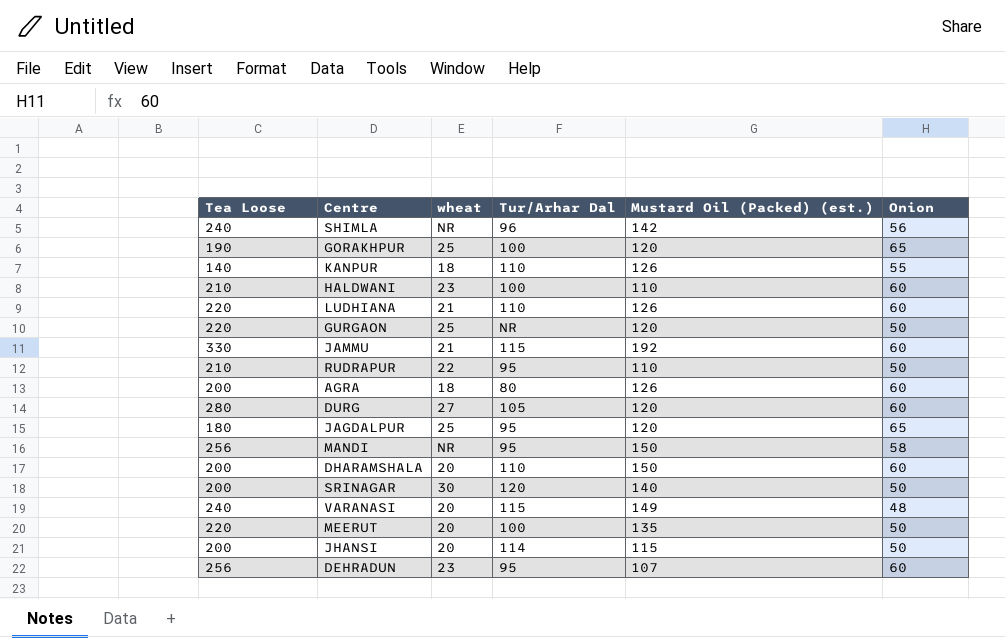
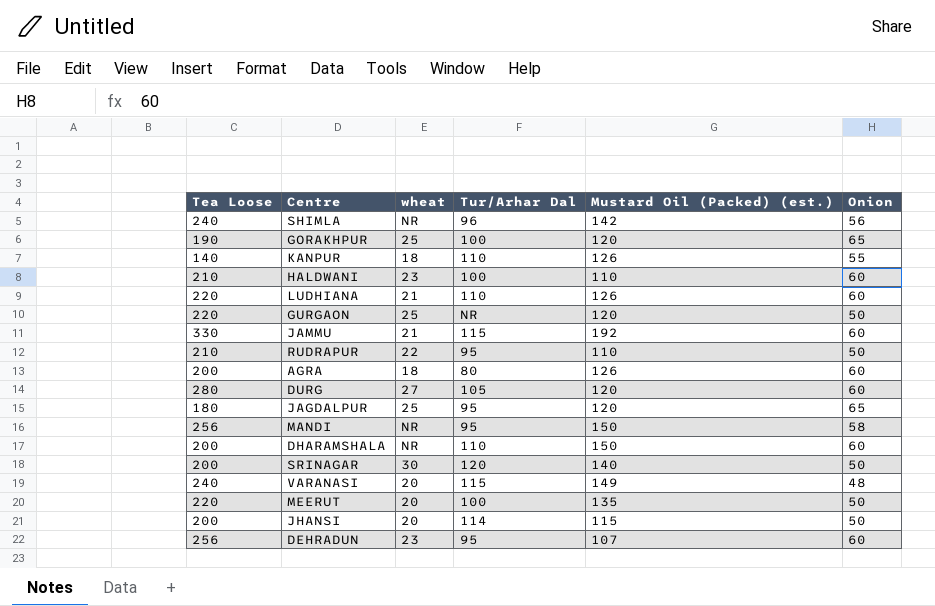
DHARAMSHALA | wheat: 20 -> NR

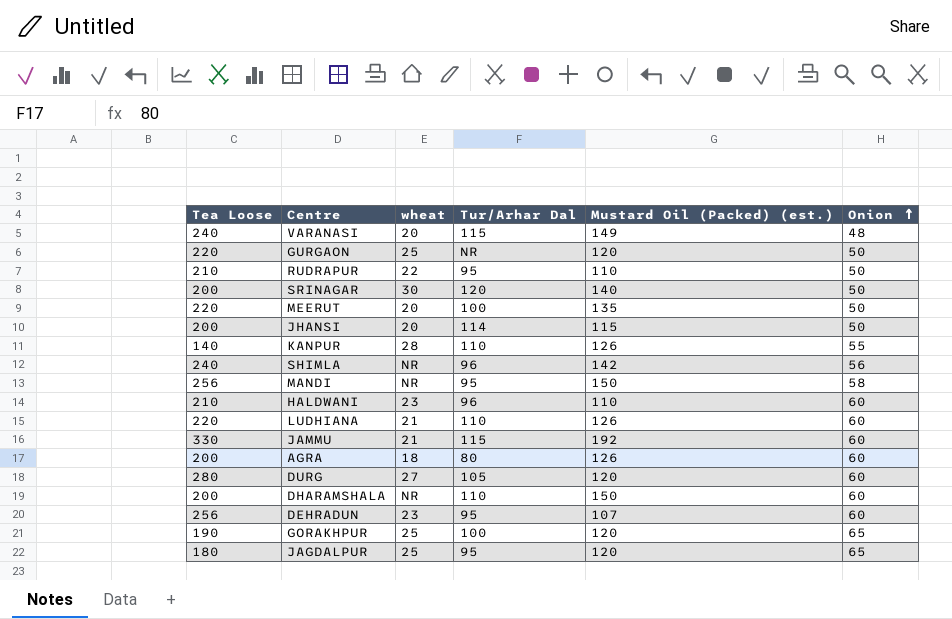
row order: none -> Onion ascending
KANPUR | wheat: 18 -> 28
HALDWANI | Tur/Arhar Dal: 100 -> 96

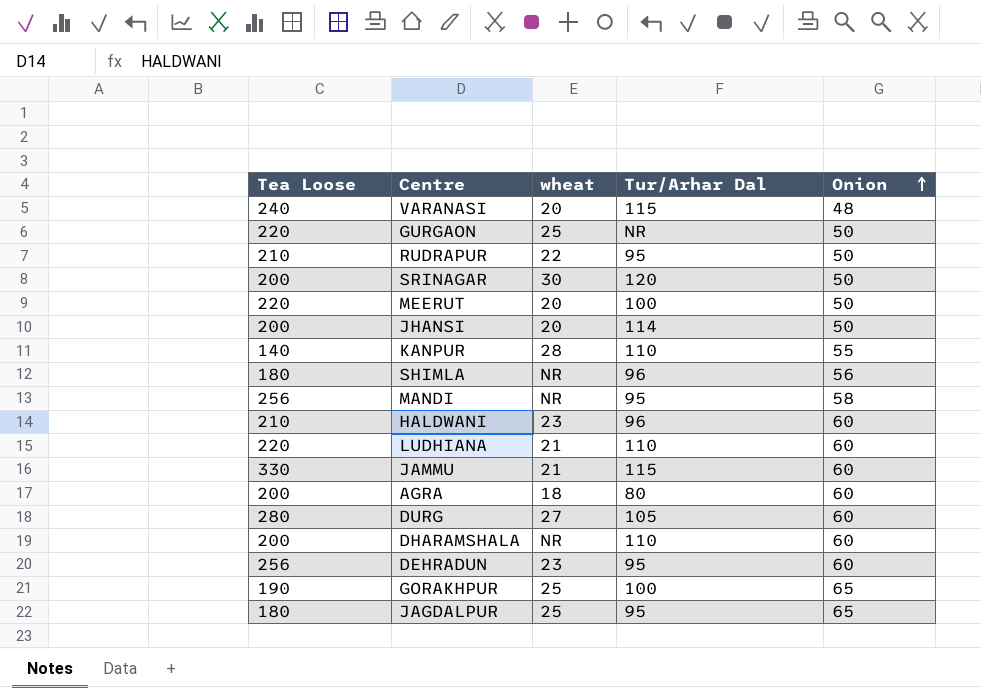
column Mustard Oil (Packed) (est.) | position: 5 -> none
SHIMLA | Tea Loose: 240 -> 180

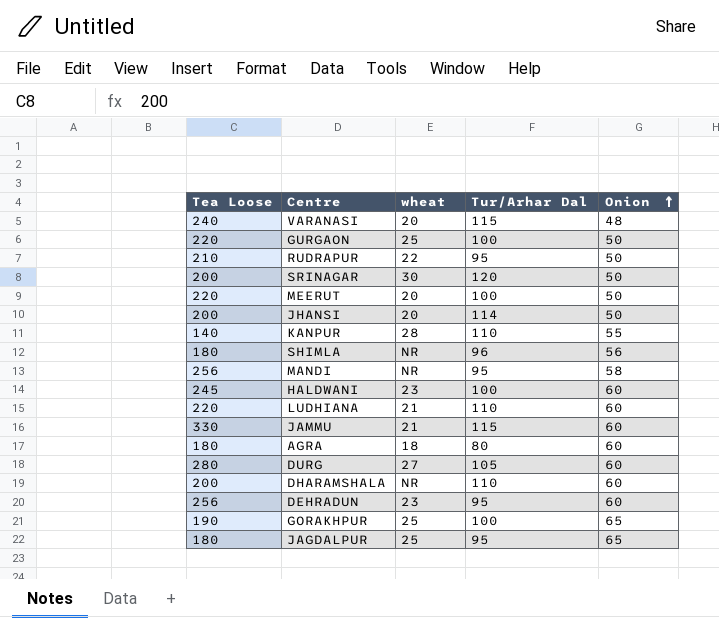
GURGAON | Tur/Arhar Dal: NR -> 100
HALDWANI | Tea Loose: 210 -> 245
HALDWANI | Tur/Arhar Dal: 96 -> 100
AGRA | Tea Loose: 200 -> 180

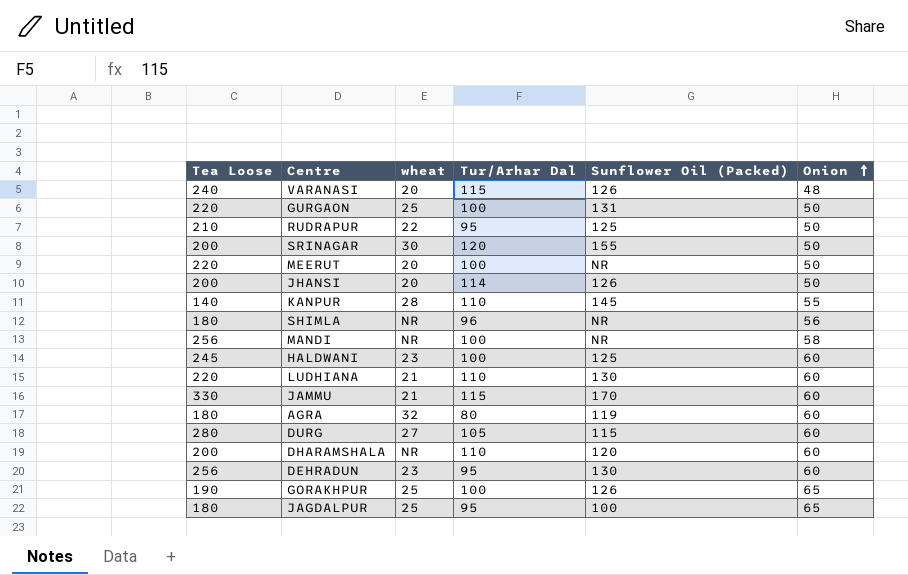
column Sunflower Oil (Packed) | position: none -> 5
MANDI | Tur/Arhar Dal: 95 -> 100
AGRA | wheat: 18 -> 32

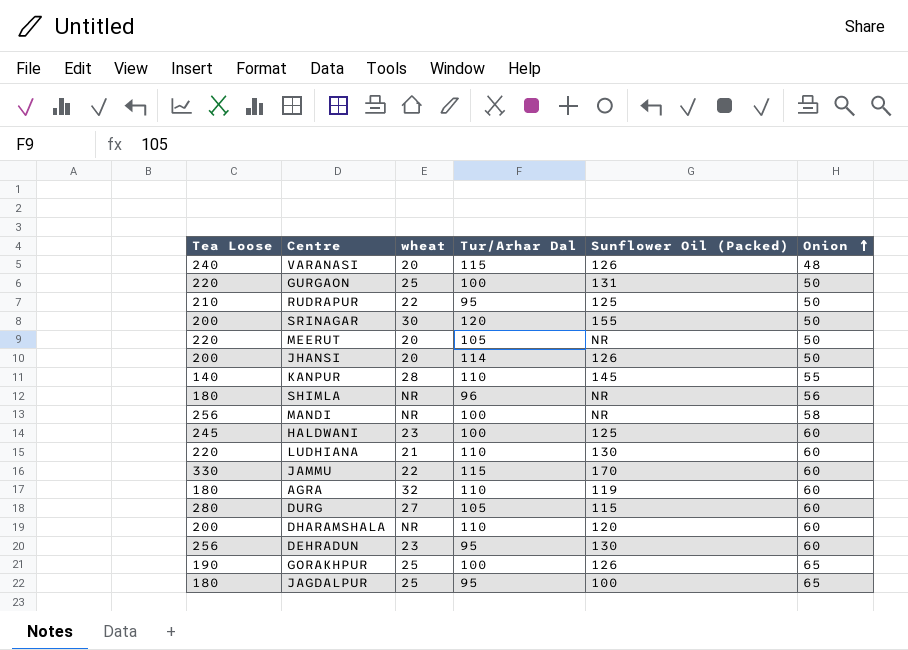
MEERUT | Tur/Arhar Dal: 100 -> 105
JAMMU | wheat: 21 -> 22
AGRA | Tur/Arhar Dal: 80 -> 110

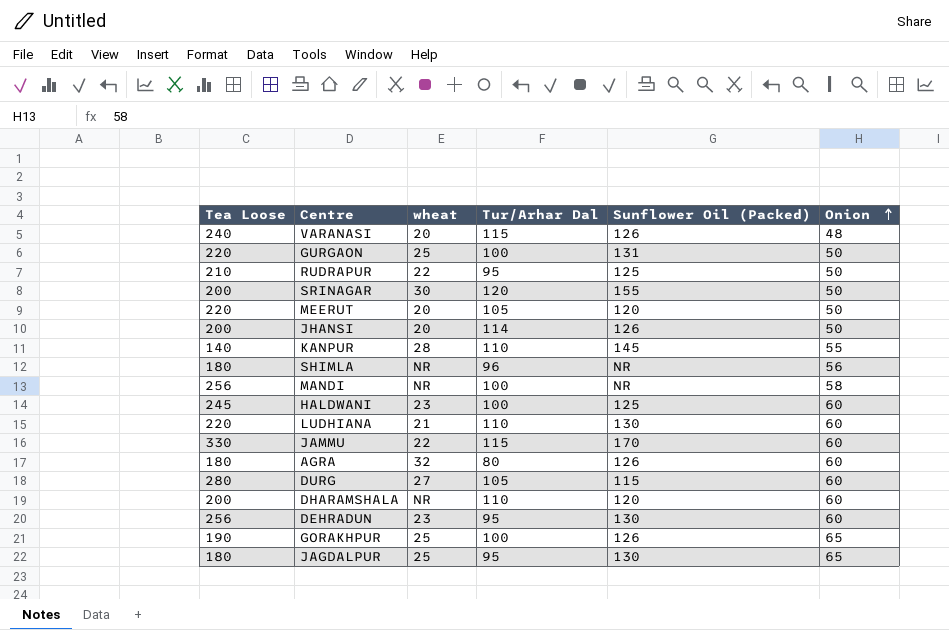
MEERUT | Sunflower Oil (Packed): NR -> 120
AGRA | Tur/Arhar Dal: 110 -> 80
AGRA | Sunflower Oil (Packed): 119 -> 126
JAGDALPUR | Sunflower Oil (Packed): 100 -> 130

